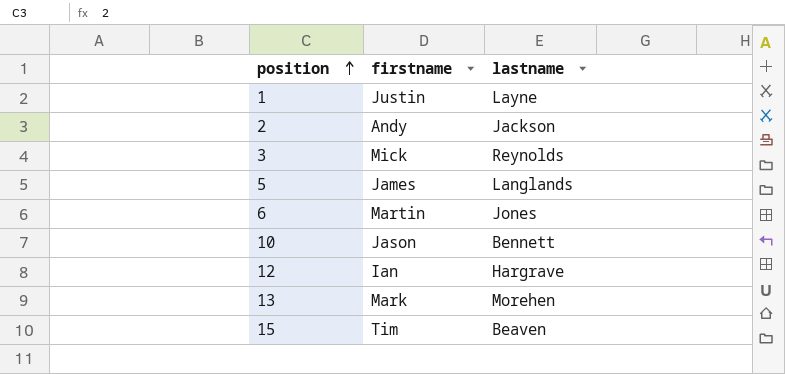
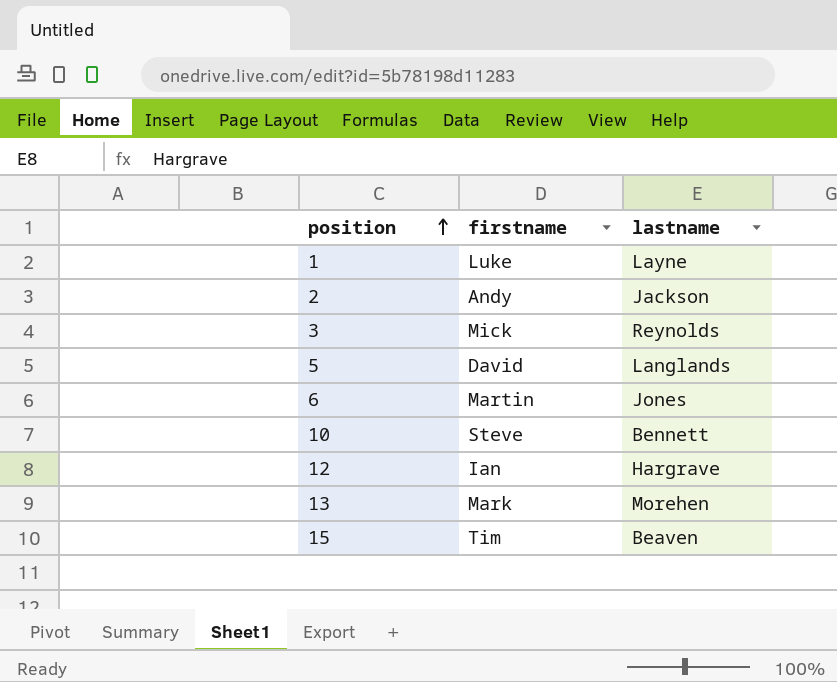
1 | firstname: Justin -> Luke
5 | firstname: James -> David
10 | firstname: Jason -> Steve

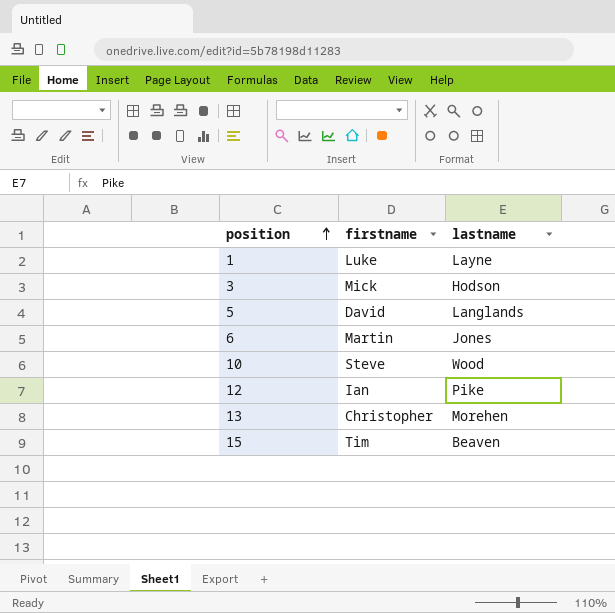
row 2: Andy | Jackson -> none
3 | lastname: Reynolds -> Hodson
10 | lastname: Bennett -> Wood
12 | lastname: Hargrave -> Pike
13 | firstname: Mark -> Christopher

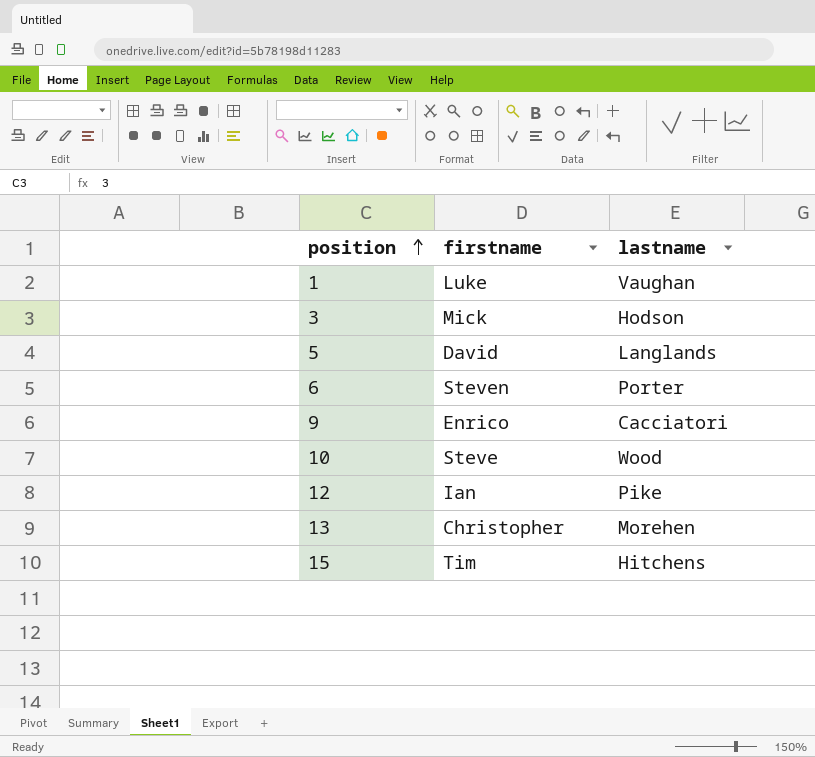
1 | lastname: Layne -> Vaughan
6 | firstname: Martin -> Steven
6 | lastname: Jones -> Porter
row 9: none -> Enrico | Cacciatori
15 | lastname: Beaven -> Hitchens

